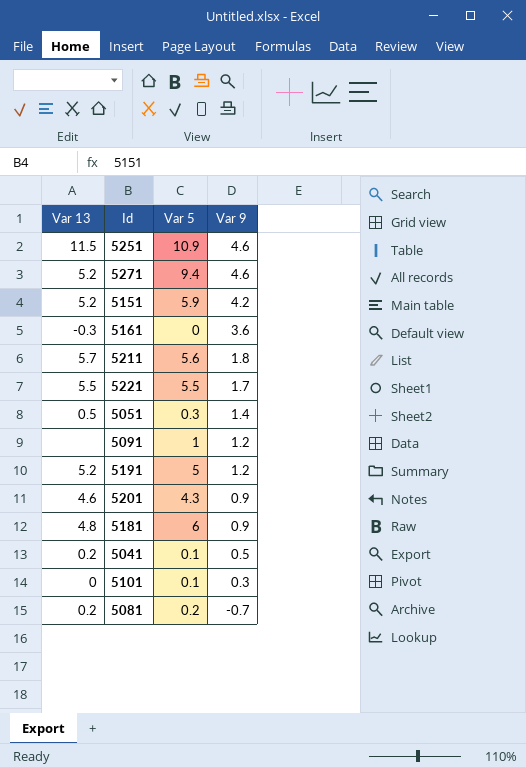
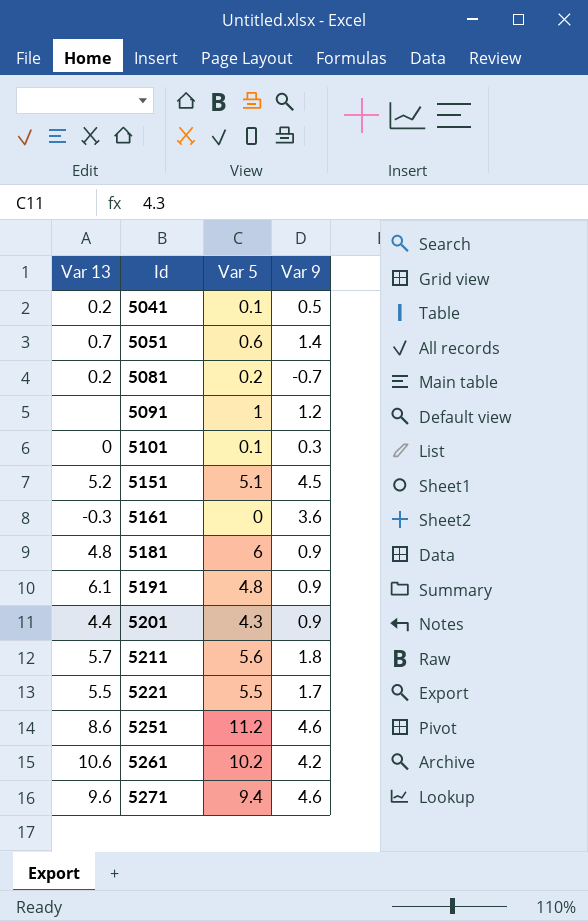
row order: Var 9 descending -> Id ascending
5051 | Var 13: 0.5 -> 0.7
5051 | Var 5: 0.3 -> 0.6
5151 | Var 5: 5.9 -> 5.1
5151 | Var 9: 4.2 -> 4.5
5191 | Var 13: 5.2 -> 6.1
5191 | Var 5: 5 -> 4.8
5191 | Var 9: 1.2 -> 0.9
5201 | Var 13: 4.6 -> 4.4
5251 | Var 13: 11.5 -> 8.6
5251 | Var 5: 10.9 -> 11.2
row 5261: none -> 10.6 | 10.2 | 4.2
5271 | Var 13: 5.2 -> 9.6

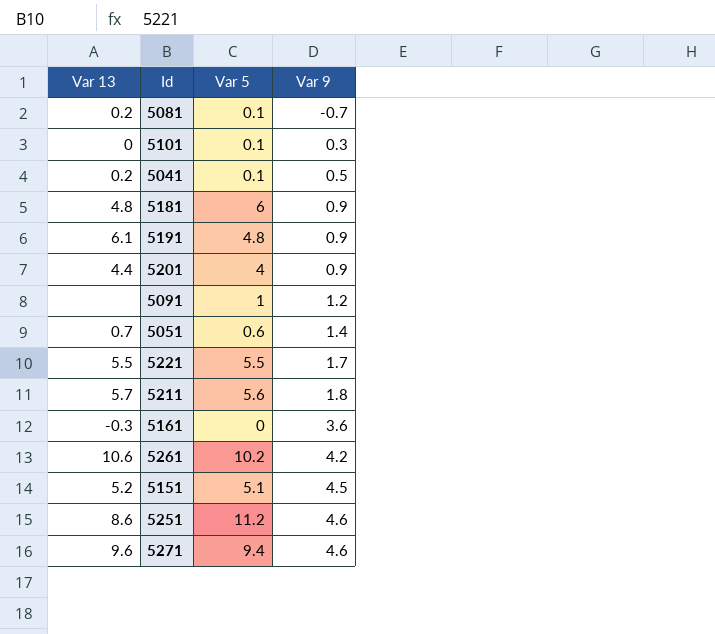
row order: Id ascending -> Var 9 ascending
5081 | Var 5: 0.2 -> 0.1
5201 | Var 5: 4.3 -> 4

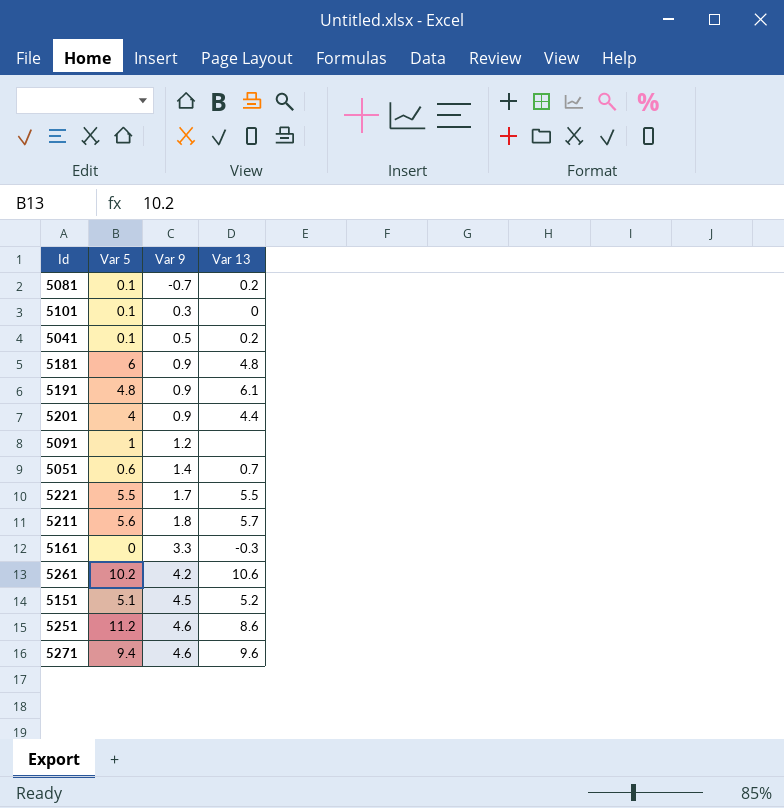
column Var 13 | position: 1 -> 4
5161 | Var 9: 3.6 -> 3.3

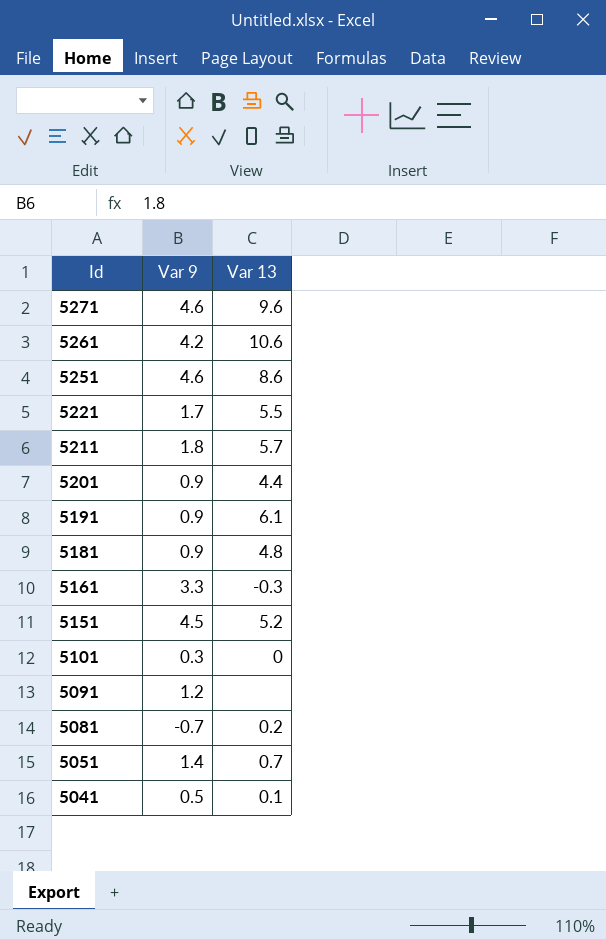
row order: Var 9 ascending -> Id descending
column Var 5 | position: 2 -> none
5041 | Var 13: 0.2 -> 0.1

